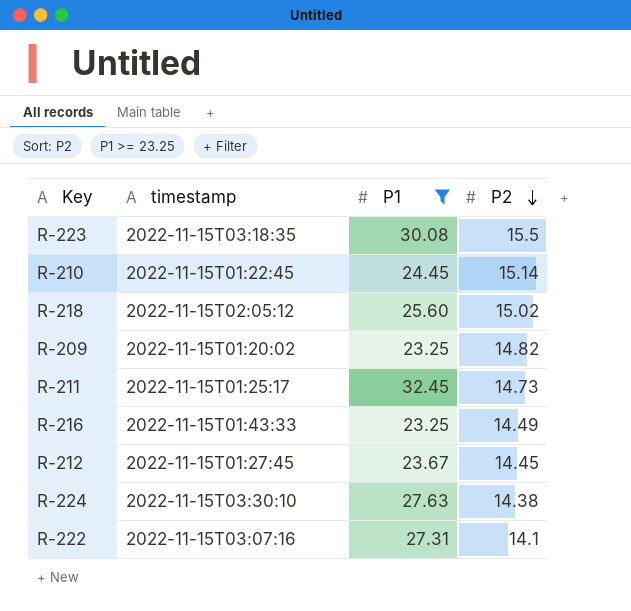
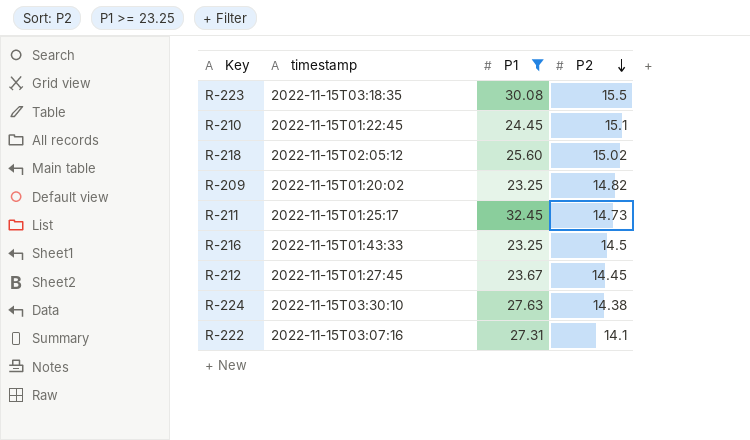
R-210 | P2: 15.14 -> 15.1
R-216 | P2: 14.49 -> 14.5

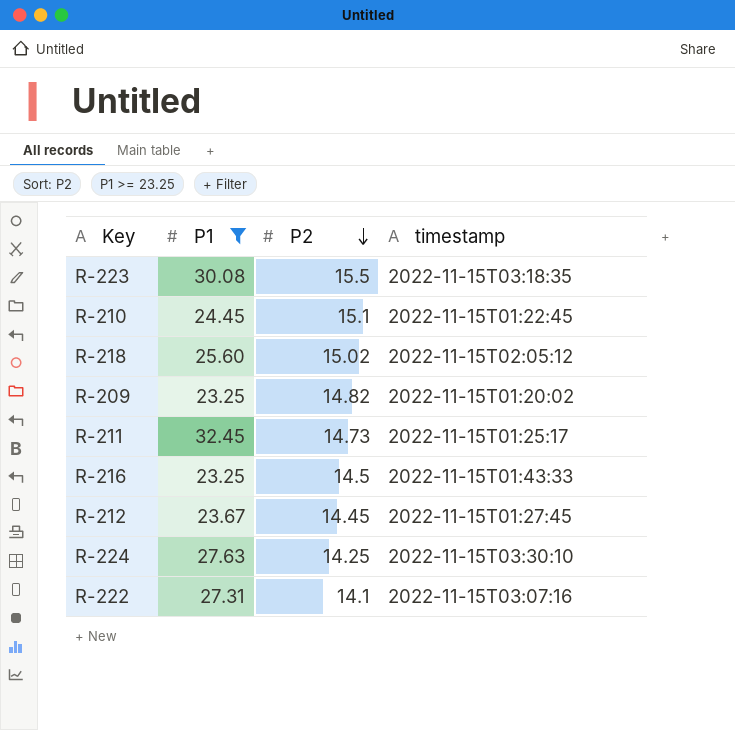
column timestamp | position: 2 -> 4
R-224 | P2: 14.38 -> 14.25

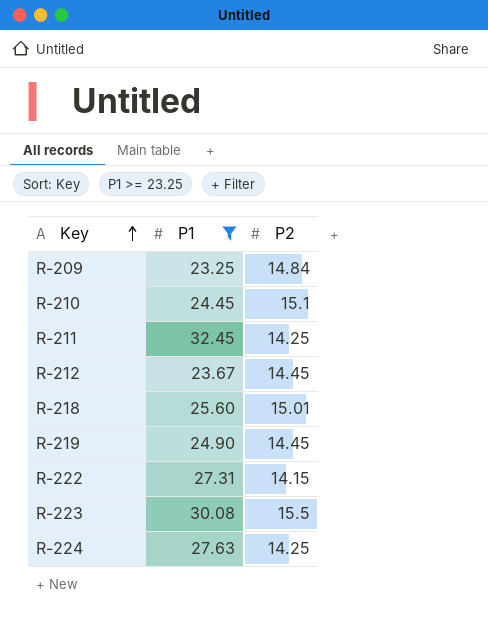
row order: P2 descending -> Key ascending
column timestamp | position: 4 -> none
row R-216: 23.25 | 14.5 | 2022-11-15T01:43:33 -> none
R-209 | P2: 14.82 -> 14.84
R-211 | P2: 14.73 -> 14.25
R-218 | P2: 15.02 -> 15.01
row R-219: none -> 24.90 | 14.45
R-222 | P2: 14.1 -> 14.15

